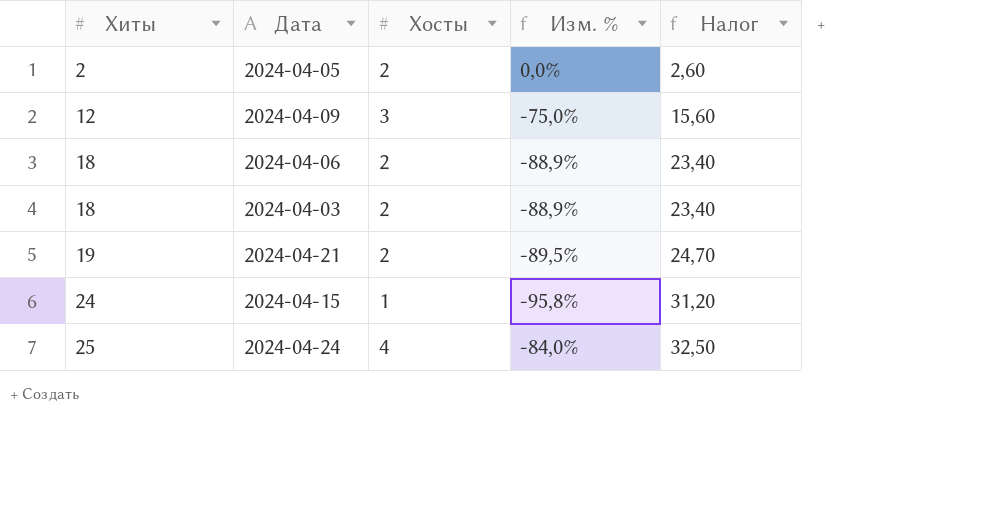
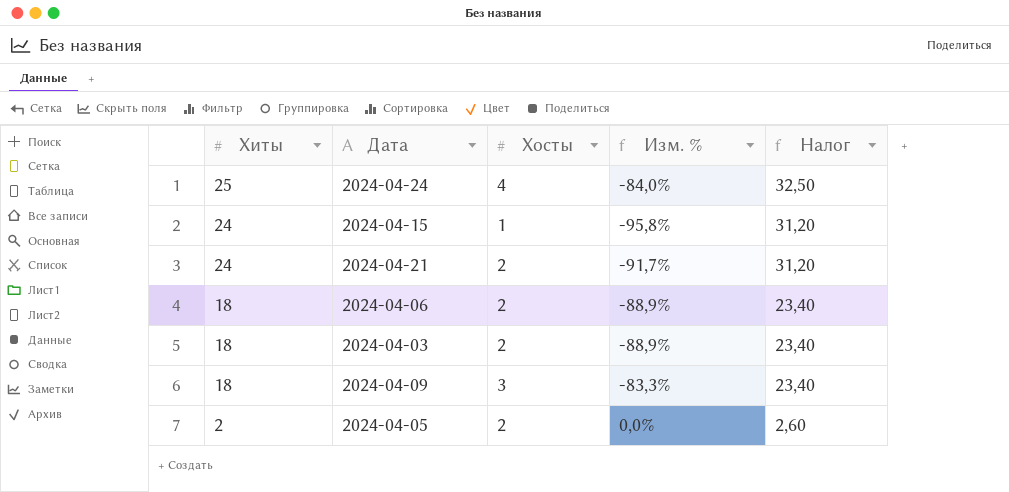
row order: Хиты ascending -> Хиты descending
2024-04-21 | Хиты: 19 -> 24
2024-04-21 | Изм. %: -89,5% -> -91,7%
2024-04-21 | Налог: 24,70 -> 31,20
2024-04-09 | Хиты: 12 -> 18
2024-04-09 | Изм. %: -75,0% -> -83,3%
2024-04-09 | Налог: 15,60 -> 23,40

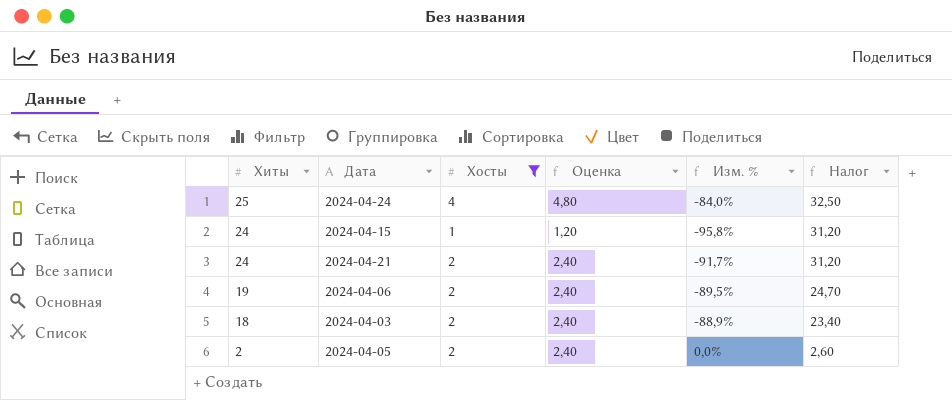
filter: none -> Хосты != 3
column Оценка | formula: none -> [Хосты] * 1,2
2024-04-06 | Хиты: 18 -> 19
2024-04-06 | Изм. %: -88,9% -> -89,5%
2024-04-06 | Налог: 23,40 -> 24,70

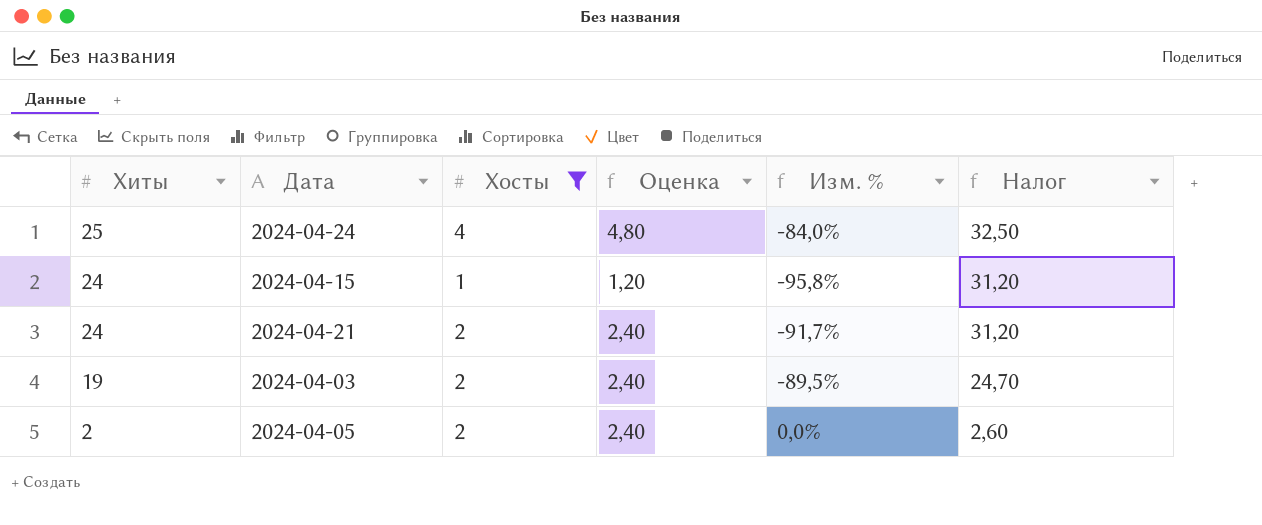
row 2024-04-06: 19 | 2 | 2,40 | -89,5% | 24,70 -> none
2024-04-03 | Хиты: 18 -> 19
2024-04-03 | Изм. %: -88,9% -> -89,5%
2024-04-03 | Налог: 23,40 -> 24,70

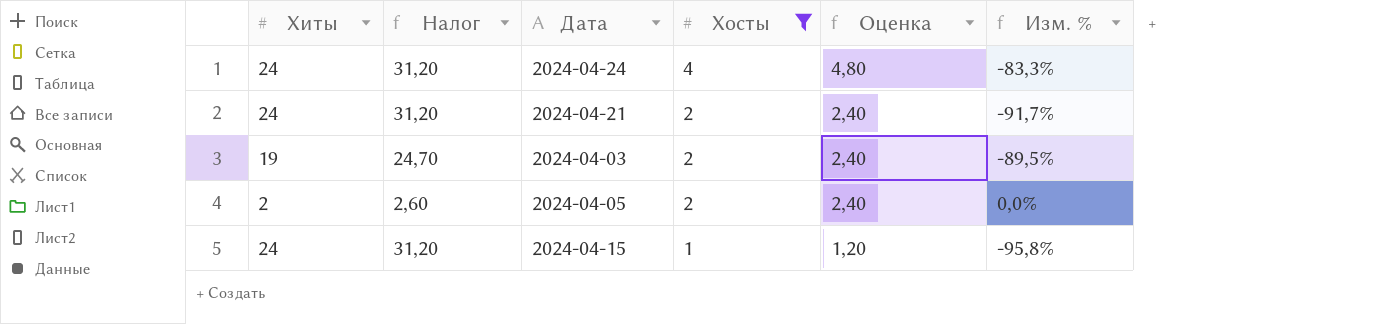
row order: Хиты descending -> Хосты descending
column Налог | position: 6 -> 2
2024-04-24 | Хиты: 25 -> 24
2024-04-24 | Налог: 32,50 -> 31,20
2024-04-24 | Изм. %: -84,0% -> -83,3%

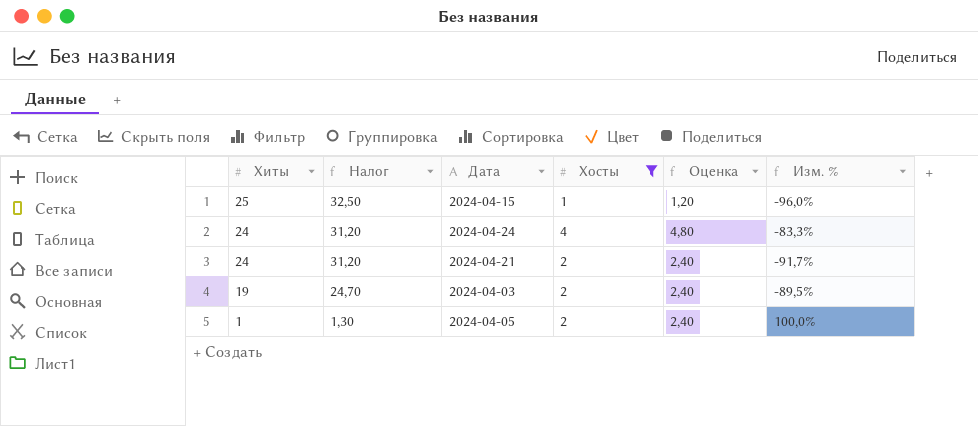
row order: Хосты descending -> Хиты descending
2024-04-15 | Хиты: 24 -> 25
2024-04-15 | Налог: 31,20 -> 32,50
2024-04-15 | Изм. %: -95,8% -> -96,0%
2024-04-05 | Хиты: 2 -> 1
2024-04-05 | Налог: 2,60 -> 1,30
2024-04-05 | Изм. %: 0,0% -> 100,0%

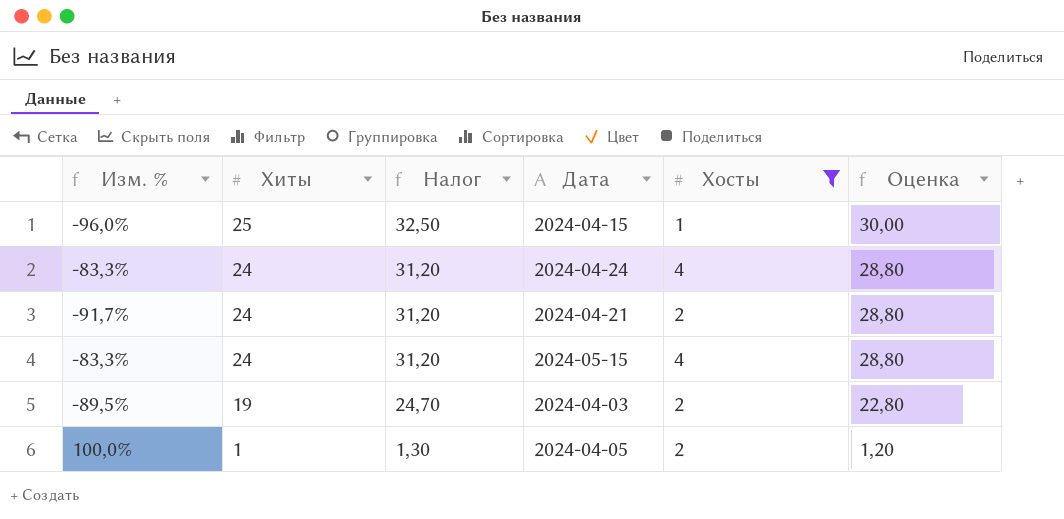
column Изм. % | position: 6 -> 1
column Оценка | formula: [Хосты] * 1,2 -> [Хиты] * 1,2
row 2024-05-15: none -> -83,3% | 24 | 31,20 | 4 | 28,80

